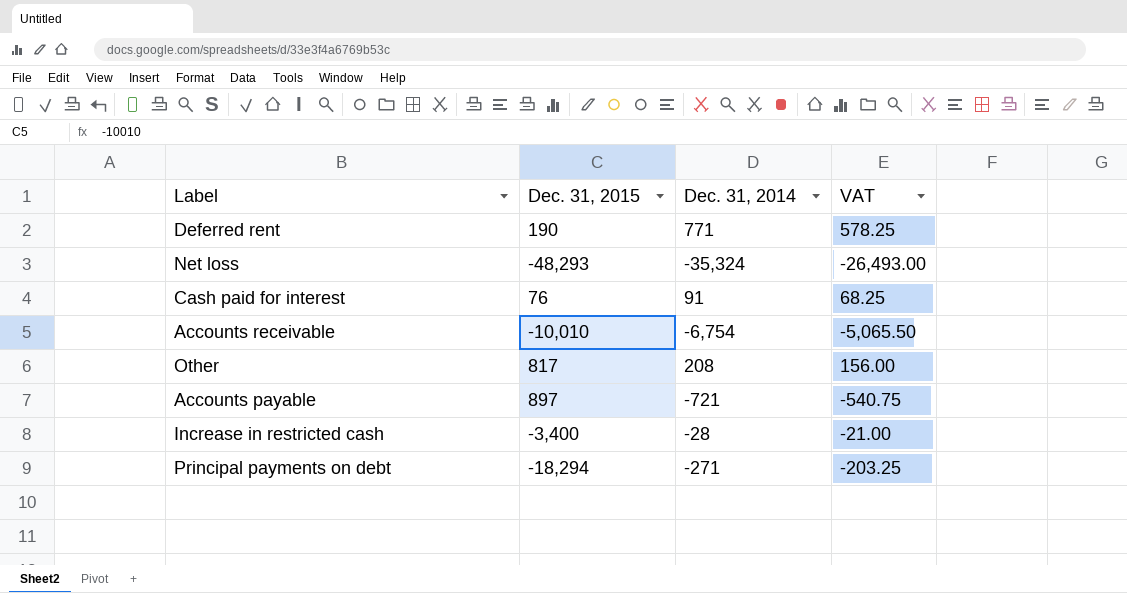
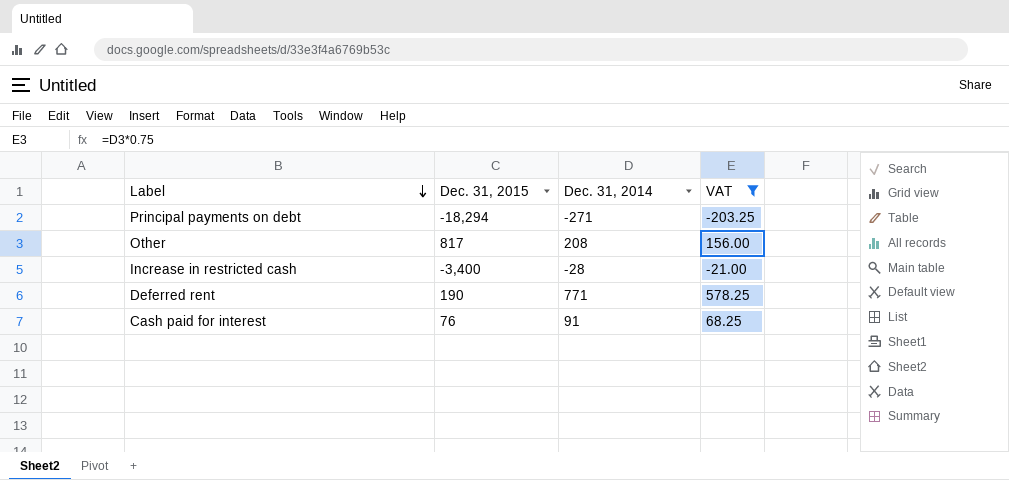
filter: none -> VAT >= -203.25
row order: none -> Label descending

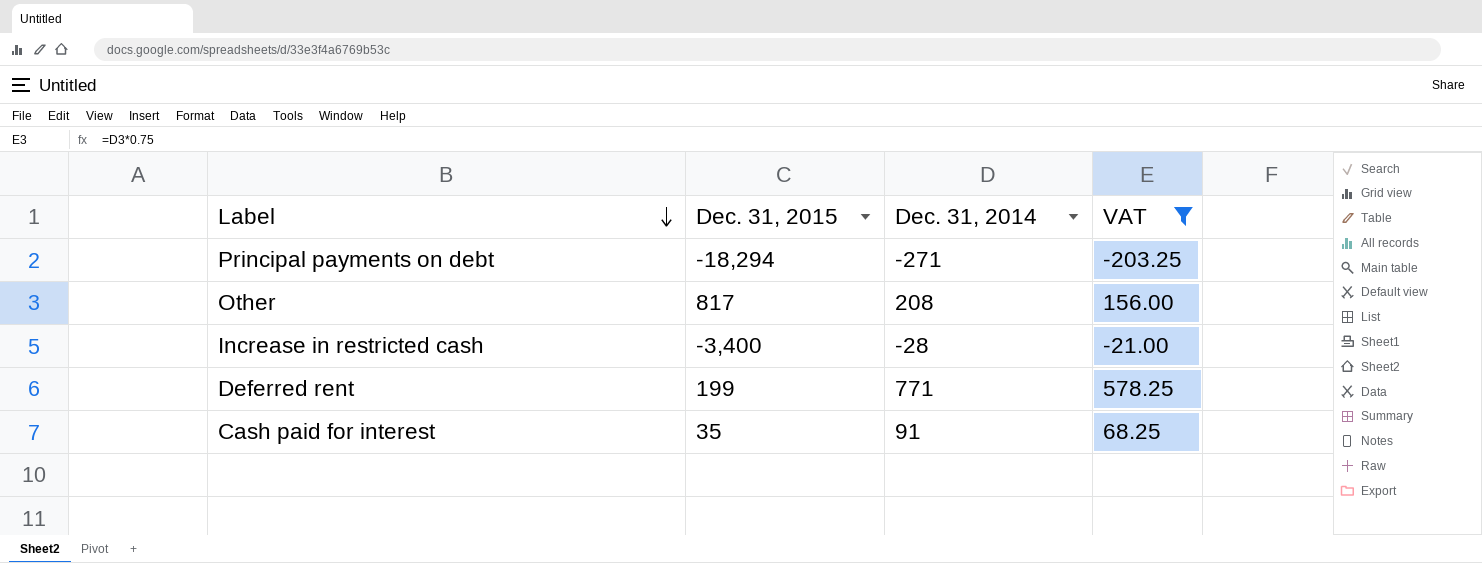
Deferred rent | Dec. 31, 2015: 190 -> 199
Cash paid for interest | Dec. 31, 2015: 76 -> 35

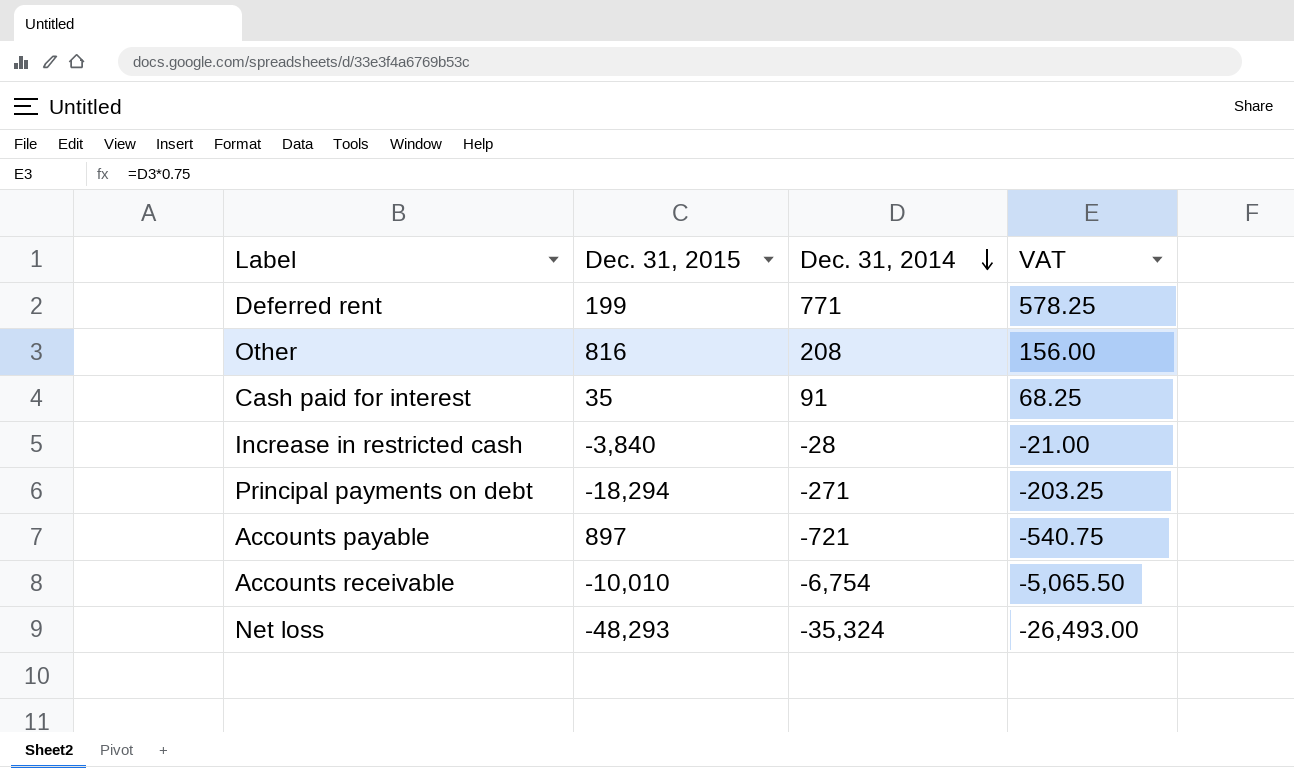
filter: VAT >= -203.25 -> none
row order: Label descending -> Dec. 31, 2014 descending
Other | Dec. 31, 2015: 817 -> 816
Increase in restricted cash | Dec. 31, 2015: -3,400 -> -3,840

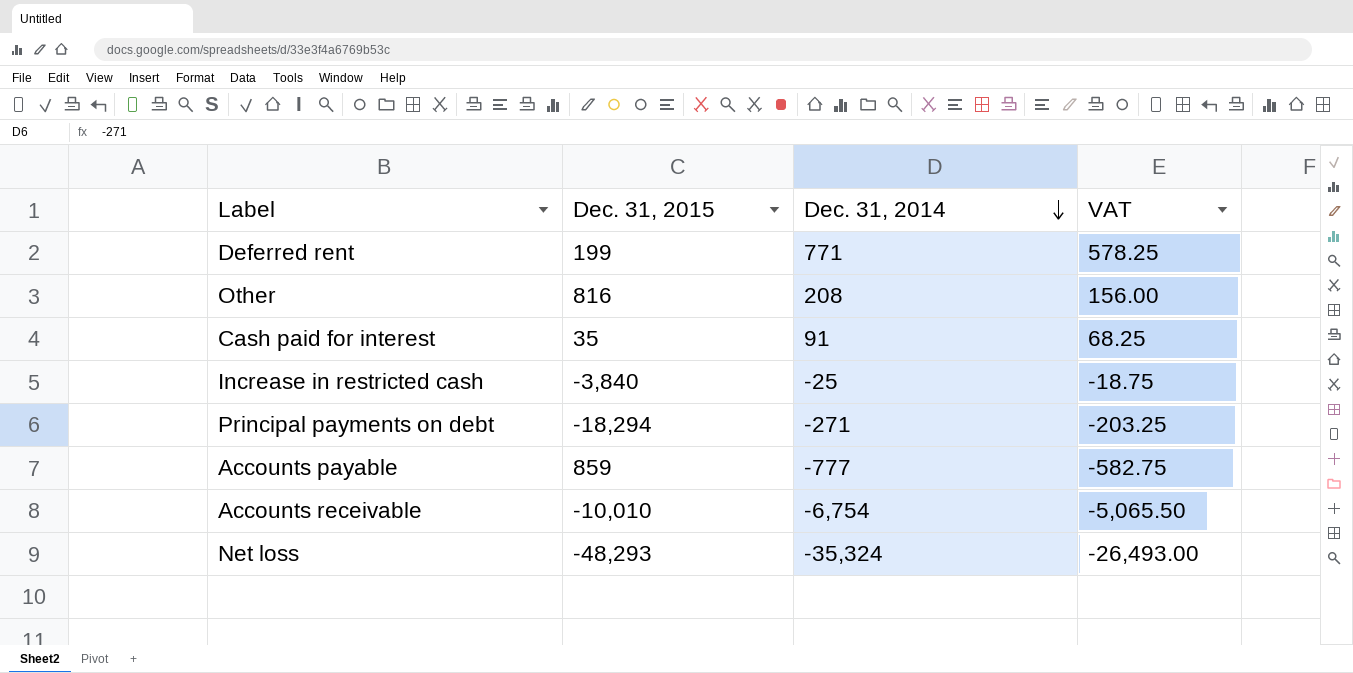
Increase in restricted cash | Dec. 31, 2014: -28 -> -25
Increase in restricted cash | VAT: -21.00 -> -18.75
Accounts payable | Dec. 31, 2015: 897 -> 859
Accounts payable | Dec. 31, 2014: -721 -> -777
Accounts payable | VAT: -540.75 -> -582.75

